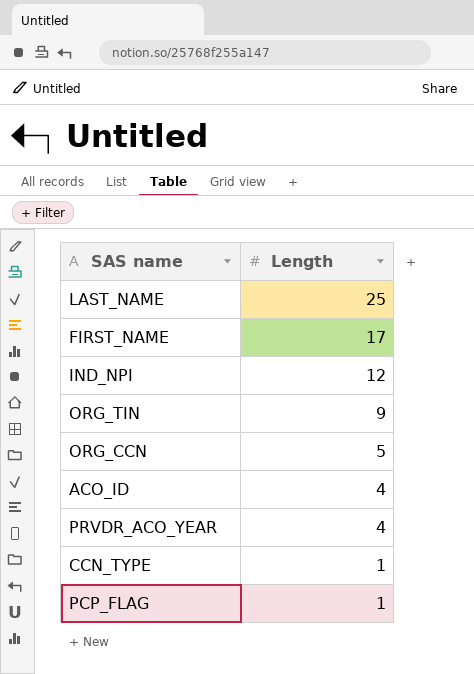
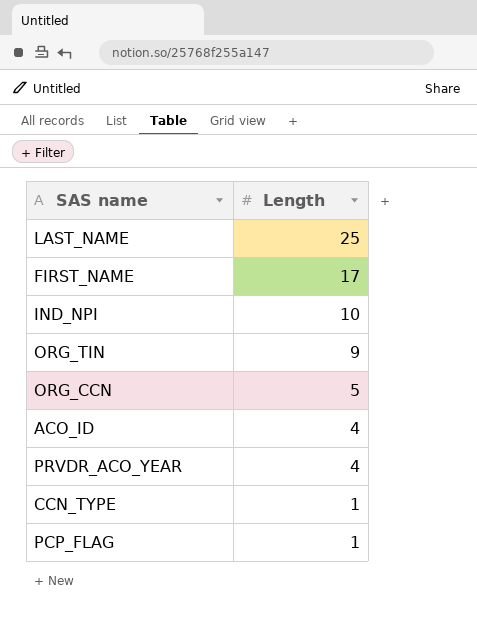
IND_NPI | Length: 12 -> 10

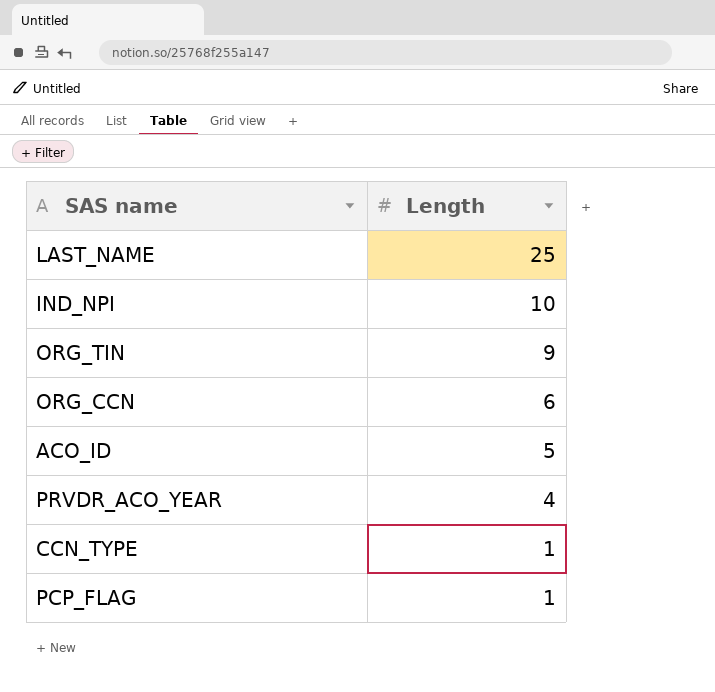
row FIRST_NAME: 17 -> none
ORG_CCN | Length: 5 -> 6
ACO_ID | Length: 4 -> 5

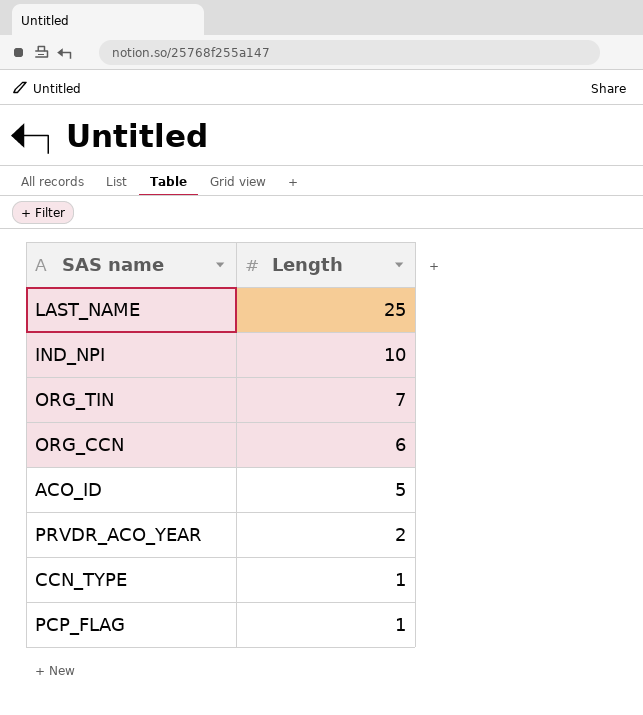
ORG_TIN | Length: 9 -> 7
PRVDR_ACO_YEAR | Length: 4 -> 2

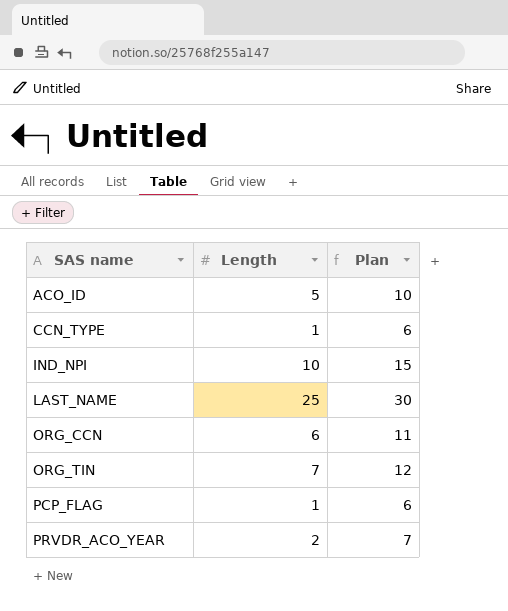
row order: Length descending -> SAS name ascending
column Plan | formula: none -> [Length] + 5

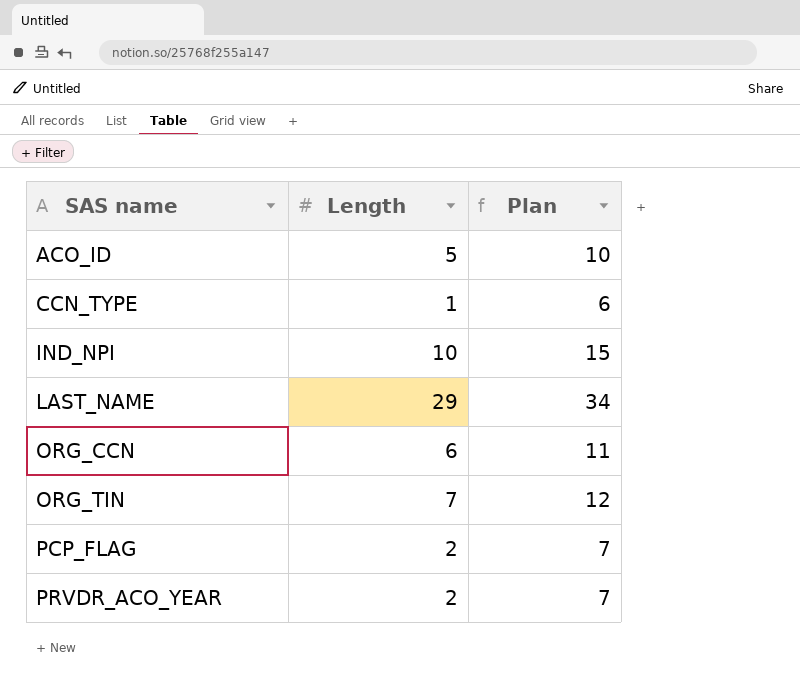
LAST_NAME | Length: 25 -> 29
LAST_NAME | Plan: 30 -> 34
PCP_FLAG | Length: 1 -> 2
PCP_FLAG | Plan: 6 -> 7

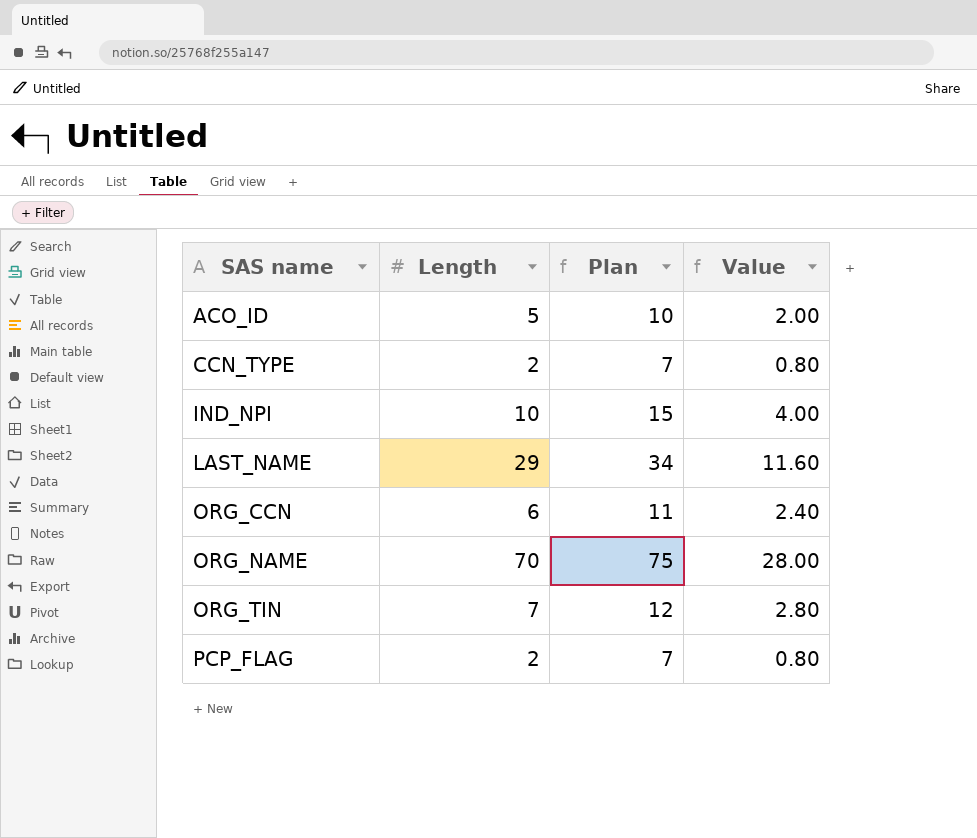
column Value | formula: none -> [Length] * 0.4
row PRVDR_ACO_YEAR: 2 | 7 -> none
CCN_TYPE | Length: 1 -> 2
CCN_TYPE | Plan: 6 -> 7
row ORG_NAME: none -> 70 | 75 | 28.00

